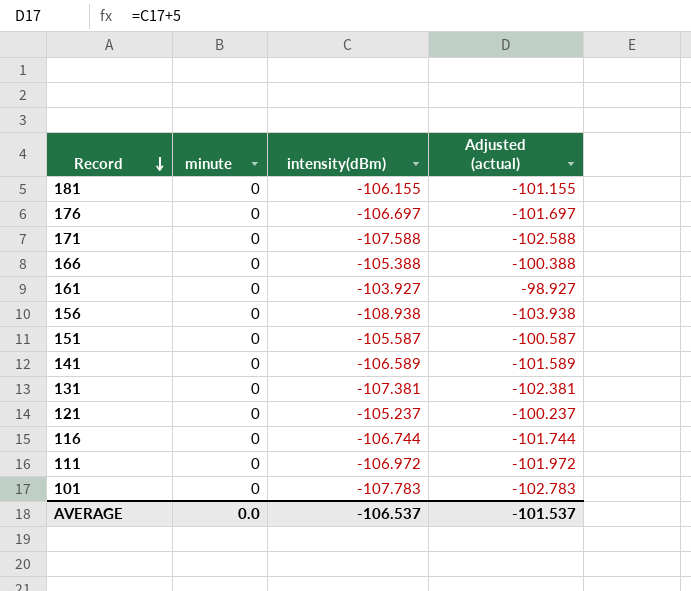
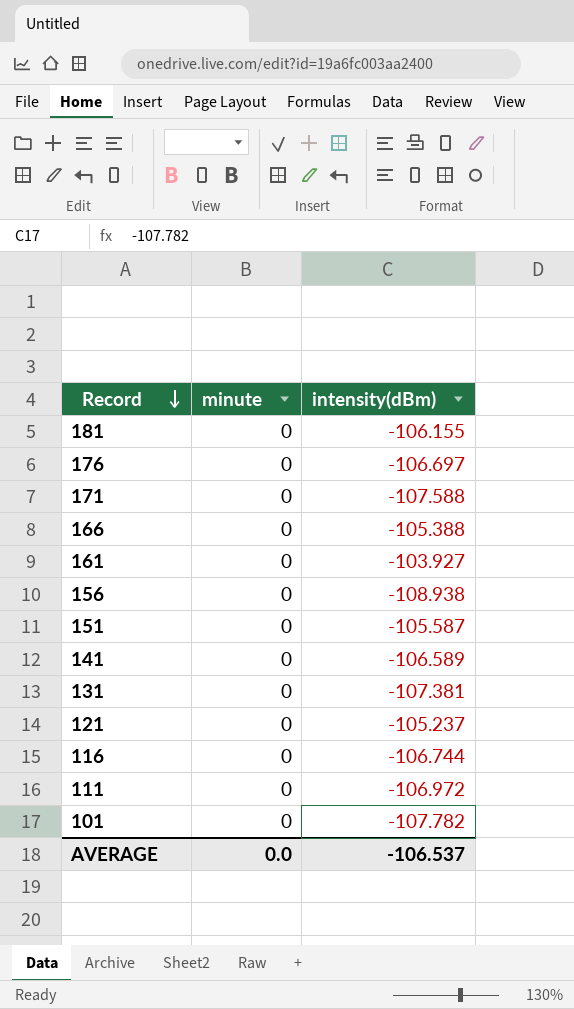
column Adjusted (actual) | formula: [intensity(dBm)] + 5 -> none
101 | intensity(dBm): -107.783 -> -107.782

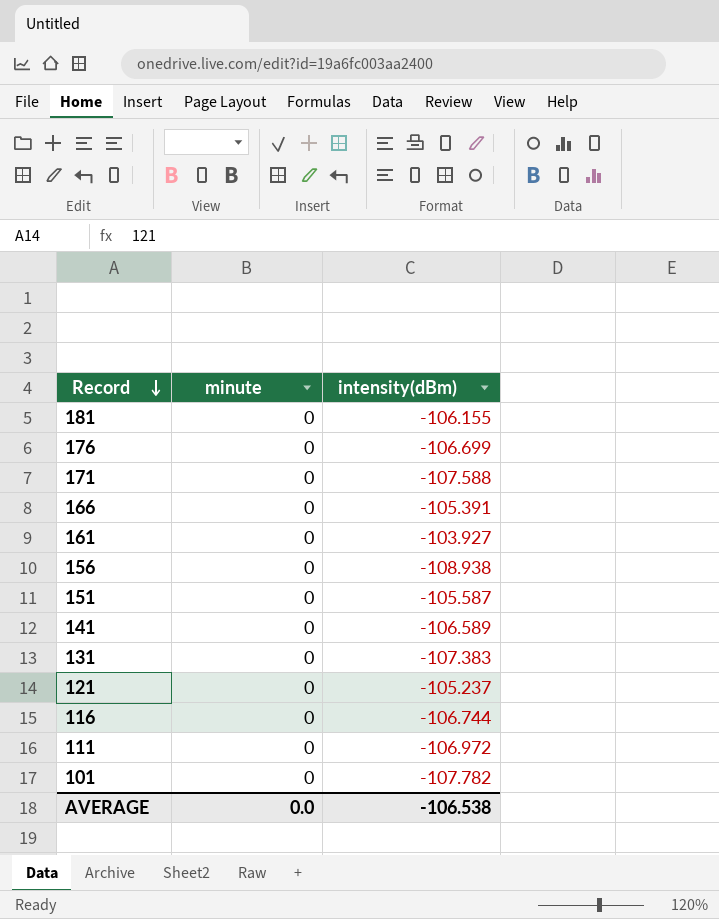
176 | intensity(dBm): -106.697 -> -106.699
166 | intensity(dBm): -105.388 -> -105.391
131 | intensity(dBm): -107.381 -> -107.383
AVERAGE | intensity(dBm): -106.537 -> -106.538

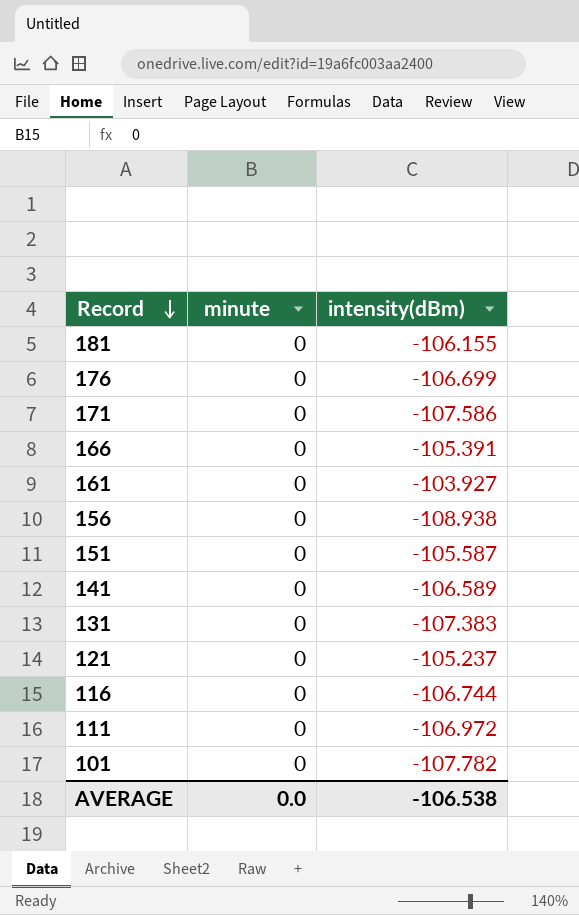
171 | intensity(dBm): -107.588 -> -107.586

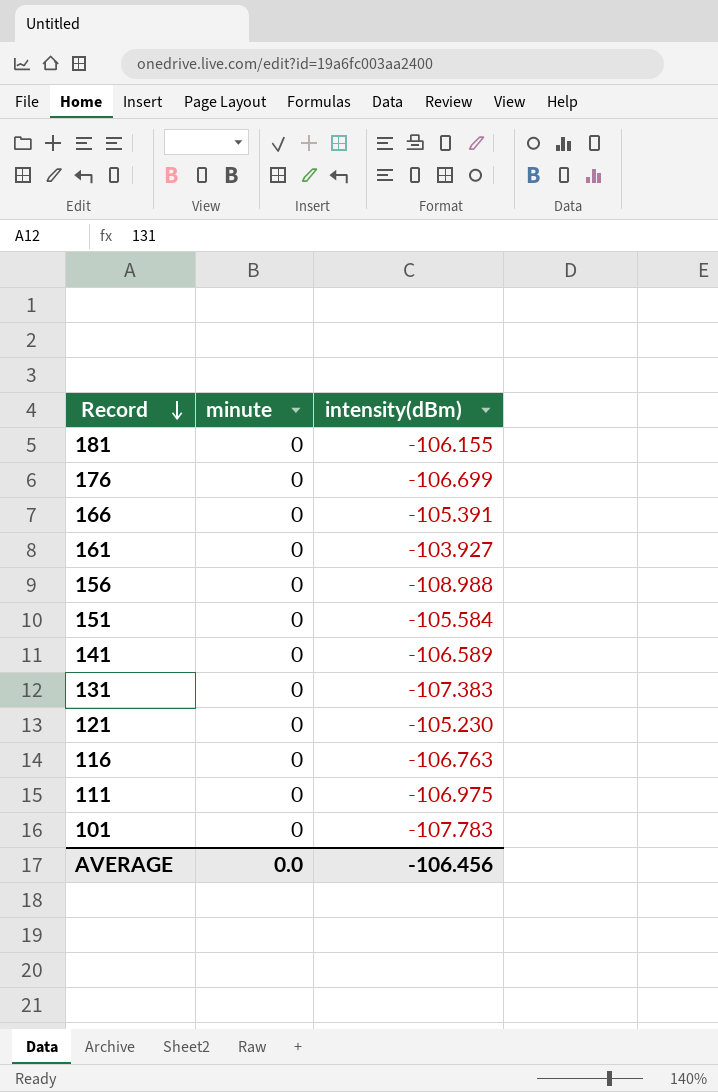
row 171: 0 | -107.586 -> none
156 | intensity(dBm): -108.938 -> -108.988
151 | intensity(dBm): -105.587 -> -105.584
121 | intensity(dBm): -105.237 -> -105.230
116 | intensity(dBm): -106.744 -> -106.763
111 | intensity(dBm): -106.972 -> -106.975
101 | intensity(dBm): -107.782 -> -107.783
AVERAGE | intensity(dBm): -106.538 -> -106.456

